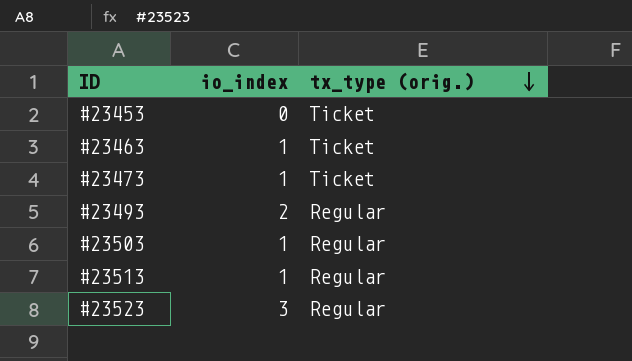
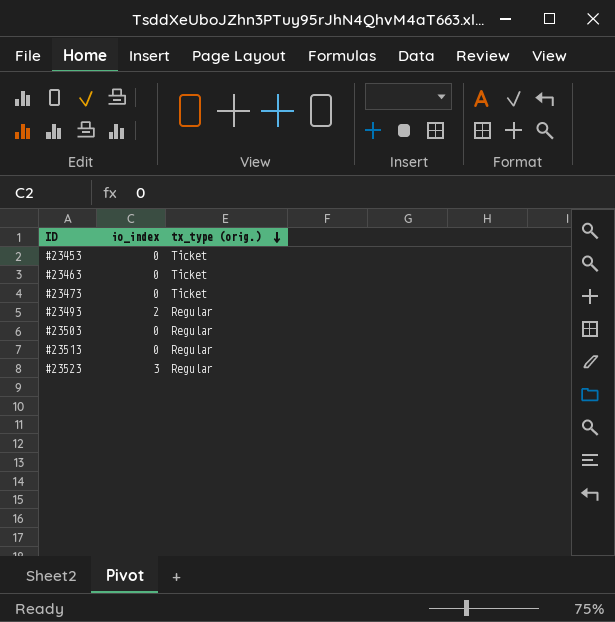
#23463 | io_index: 1 -> 0
#23473 | io_index: 1 -> 0
#23503 | io_index: 1 -> 0
#23513 | io_index: 1 -> 0

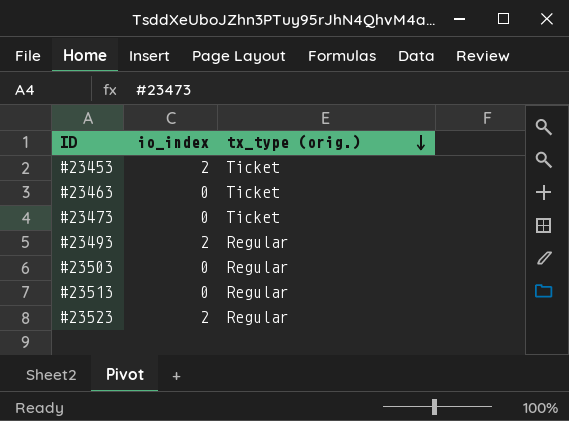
#23453 | io_index: 0 -> 2
#23523 | io_index: 3 -> 2

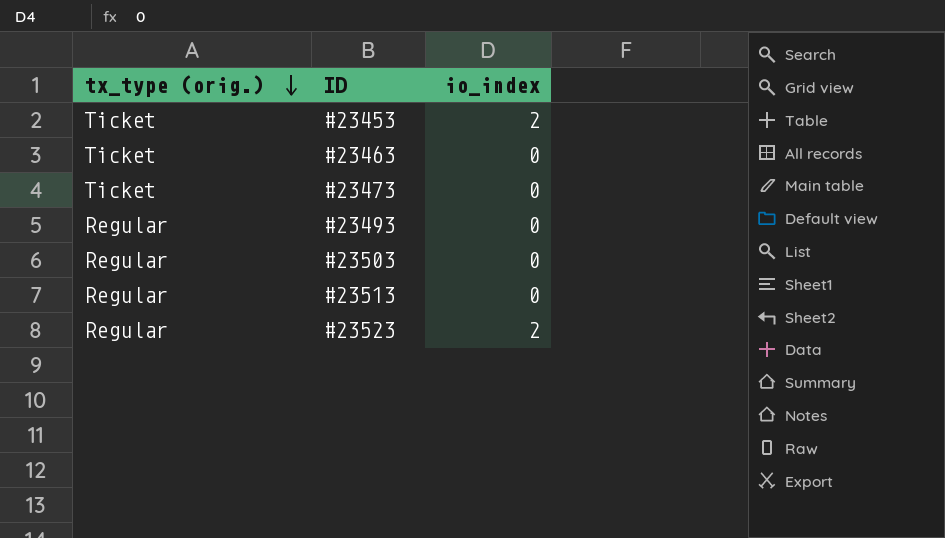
column tx_type (orig.) | position: 3 -> 1
#23493 | io_index: 2 -> 0

